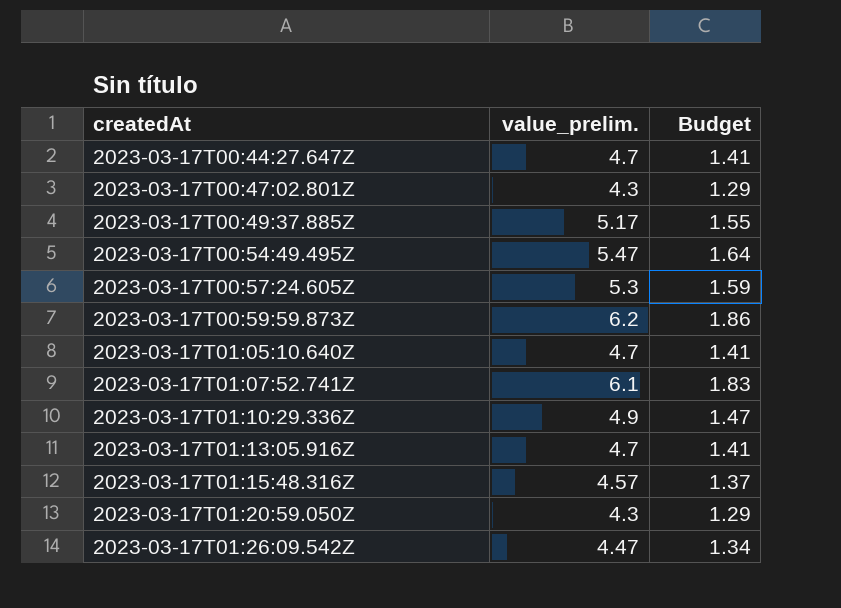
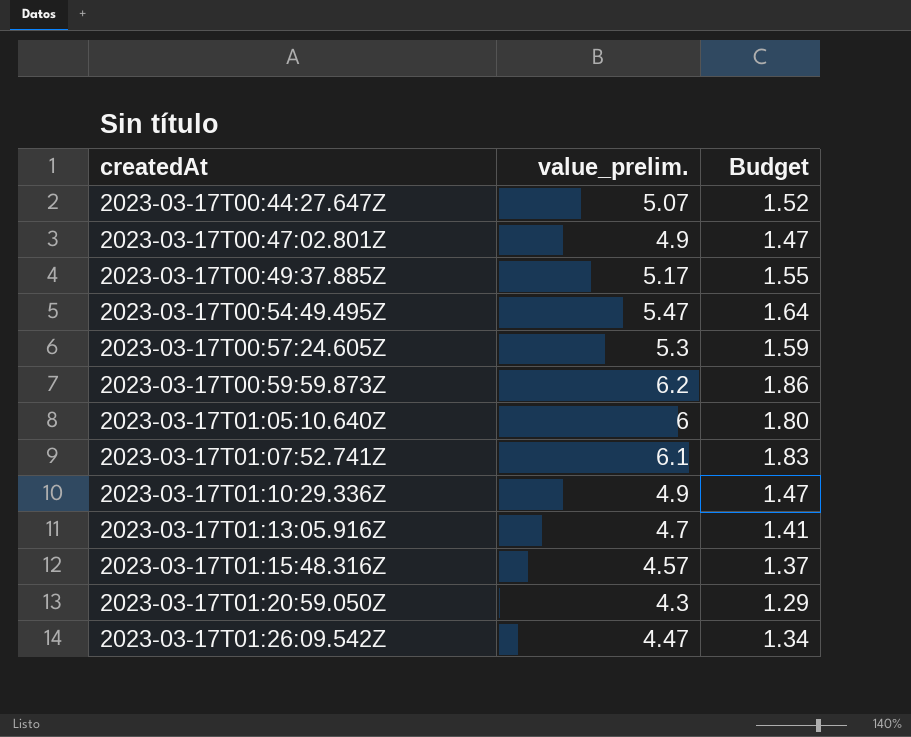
2023-03-17T00:44:27.647Z | value_prelim.: 4.7 -> 5.07
2023-03-17T00:44:27.647Z | Budget: 1.41 -> 1.52
2023-03-17T00:47:02.801Z | value_prelim.: 4.3 -> 4.9
2023-03-17T00:47:02.801Z | Budget: 1.29 -> 1.47
2023-03-17T01:05:10.640Z | value_prelim.: 4.7 -> 6
2023-03-17T01:05:10.640Z | Budget: 1.41 -> 1.80

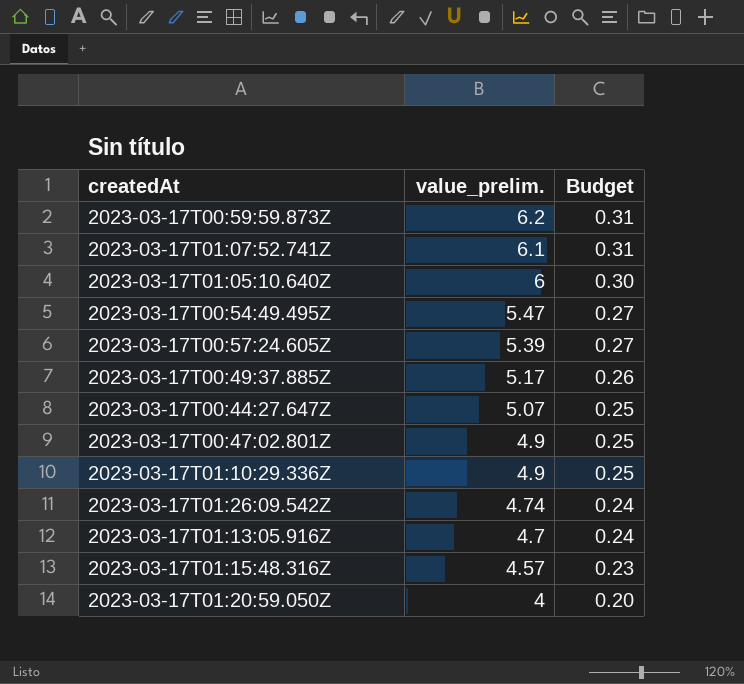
row order: createdAt ascending -> value_prelim. descending
column Budget | formula: [value_prelim.] * 0.3 -> [value_prelim.] * 0.05
2023-03-17T00:57:24.605Z | value_prelim.: 5.3 -> 5.39
2023-03-17T01:26:09.542Z | value_prelim.: 4.47 -> 4.74
2023-03-17T01:20:59.050Z | value_prelim.: 4.3 -> 4

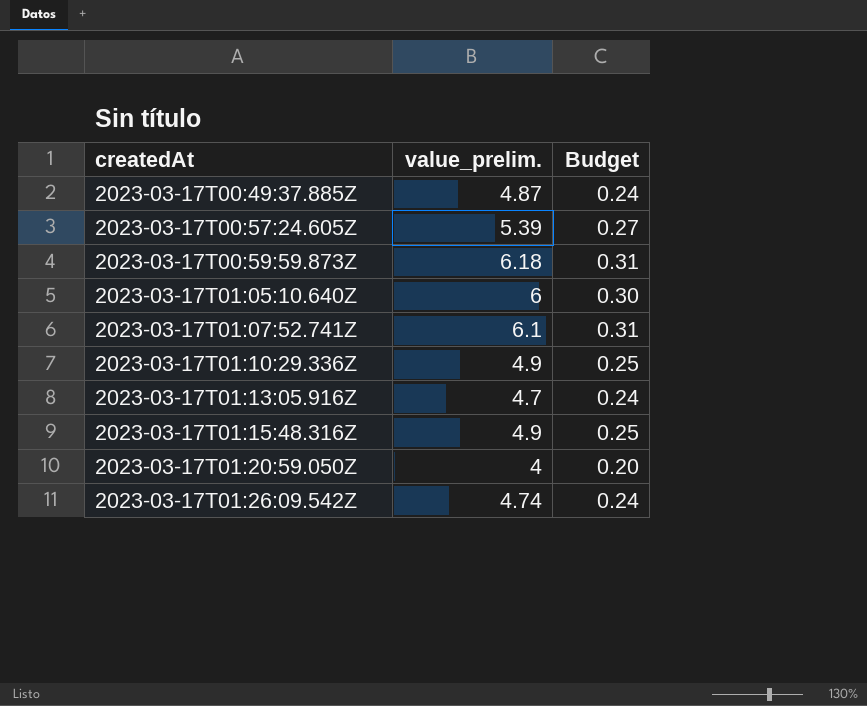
row order: value_prelim. descending -> createdAt ascending
row 2023-03-17T00:54:49.495Z: 5.47 | 0.27 -> none
row 2023-03-17T00:44:27.647Z: 5.07 | 0.25 -> none
row 2023-03-17T00:47:02.801Z: 4.9 | 0.25 -> none
2023-03-17T00:49:37.885Z | value_prelim.: 5.17 -> 4.87
2023-03-17T00:49:37.885Z | Budget: 0.26 -> 0.24
2023-03-17T00:59:59.873Z | value_prelim.: 6.2 -> 6.18
2023-03-17T01:15:48.316Z | value_prelim.: 4.57 -> 4.9
2023-03-17T01:15:48.316Z | Budget: 0.23 -> 0.25

